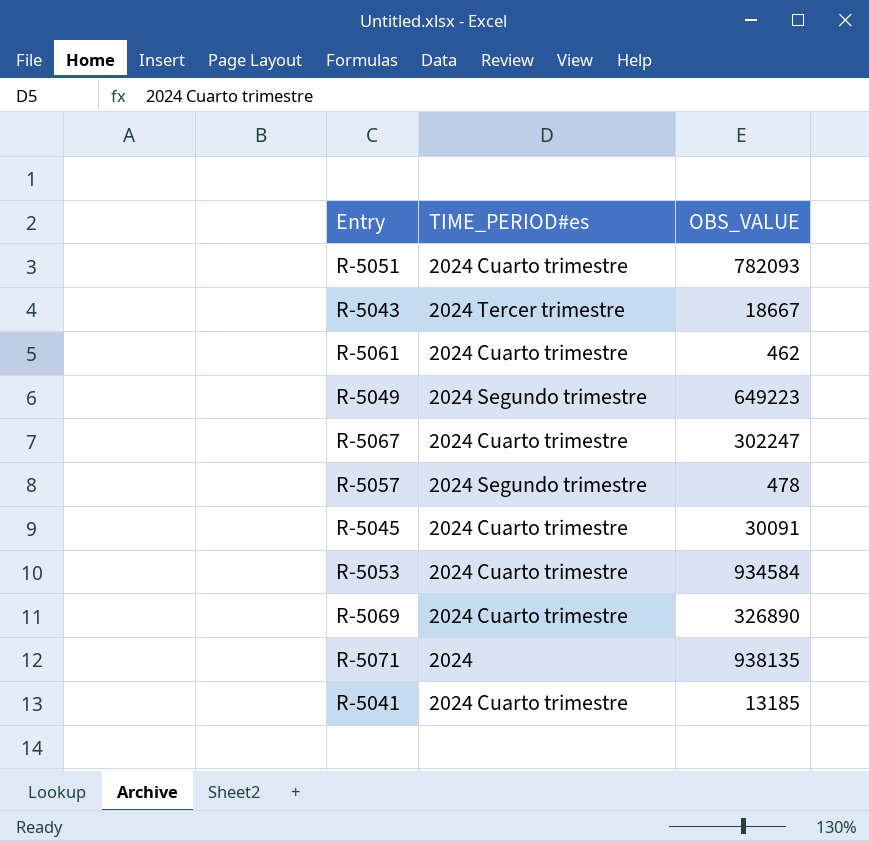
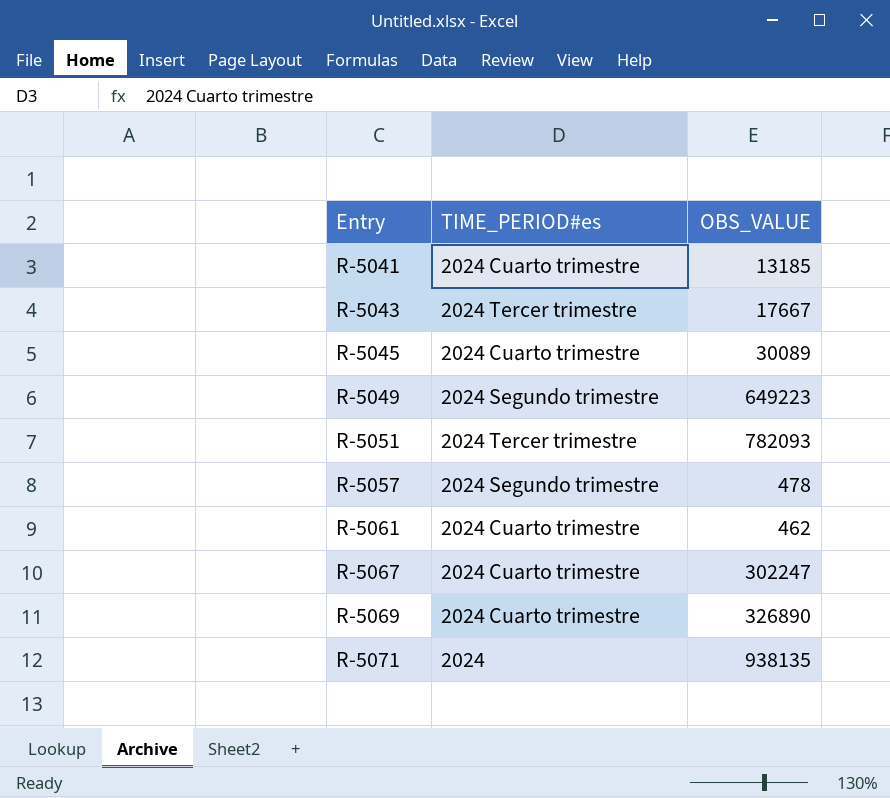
row order: none -> Entry ascending
row R-5053: 2024 Cuarto trimestre | 934584 -> none
R-5043 | OBS_VALUE: 18667 -> 17667
R-5045 | OBS_VALUE: 30091 -> 30089
R-5051 | TIME_PERIOD#es: 2024 Cuarto trimestre -> 2024 Tercer trimestre

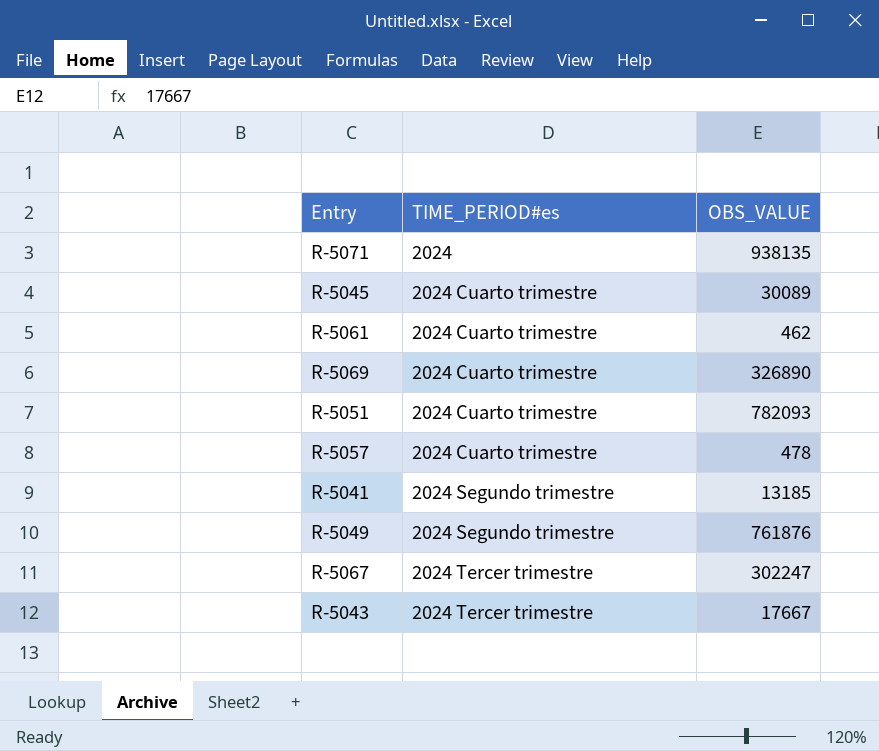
row order: Entry ascending -> TIME_PERIOD#es ascending
R-5051 | TIME_PERIOD#es: 2024 Tercer trimestre -> 2024 Cuarto trimestre
R-5057 | TIME_PERIOD#es: 2024 Segundo trimestre -> 2024 Cuarto trimestre
R-5041 | TIME_PERIOD#es: 2024 Cuarto trimestre -> 2024 Segundo trimestre
R-5049 | OBS_VALUE: 649223 -> 761876
R-5067 | TIME_PERIOD#es: 2024 Cuarto trimestre -> 2024 Tercer trimestre

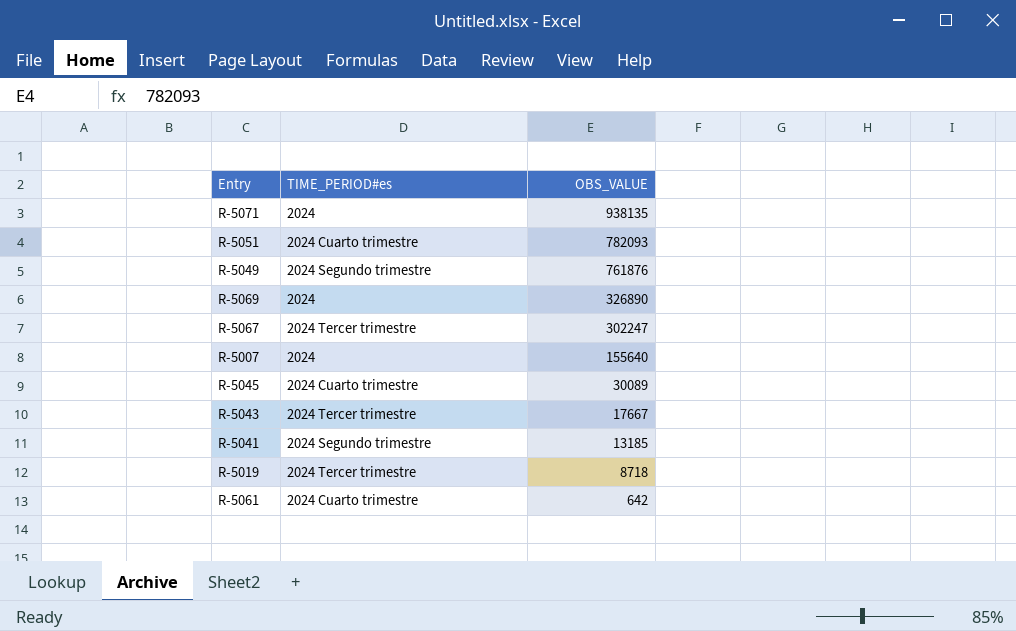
row order: TIME_PERIOD#es ascending -> OBS_VALUE descending
row R-5057: 2024 Cuarto trimestre | 478 -> none
R-5069 | TIME_PERIOD#es: 2024 Cuarto trimestre -> 2024
row R-5007: none -> 2024 | 155640
row R-5019: none -> 2024 Tercer trimestre | 8718
R-5061 | OBS_VALUE: 462 -> 642

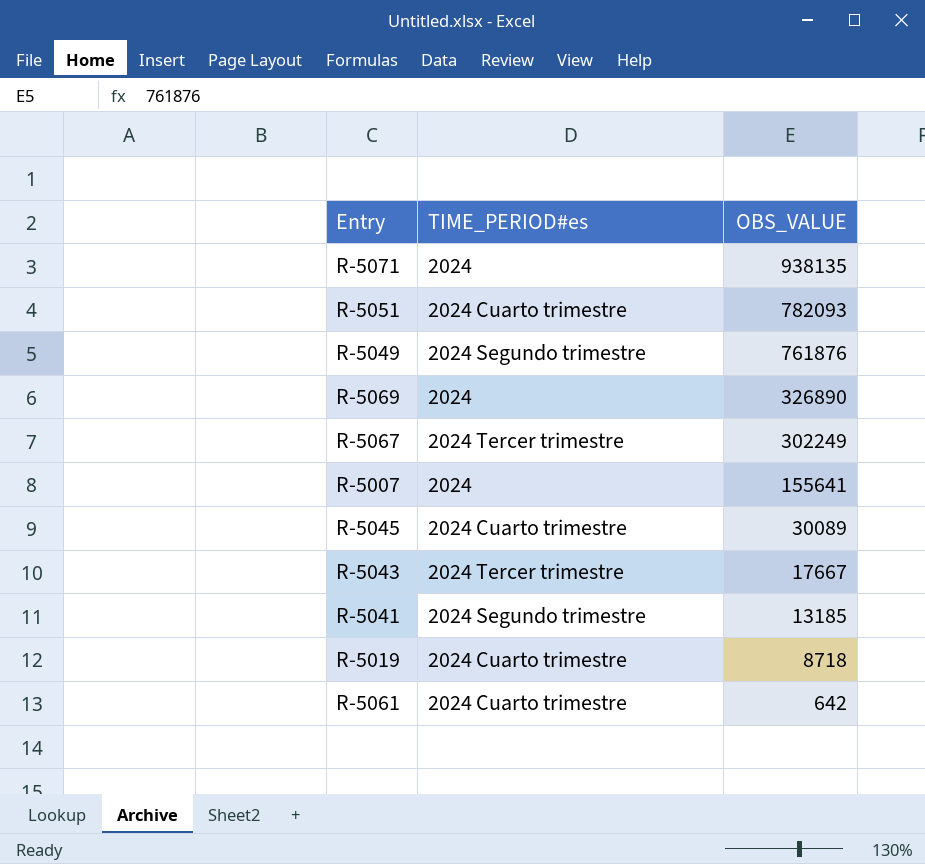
R-5067 | OBS_VALUE: 302247 -> 302249
R-5007 | OBS_VALUE: 155640 -> 155641
R-5019 | TIME_PERIOD#es: 2024 Tercer trimestre -> 2024 Cuarto trimestre

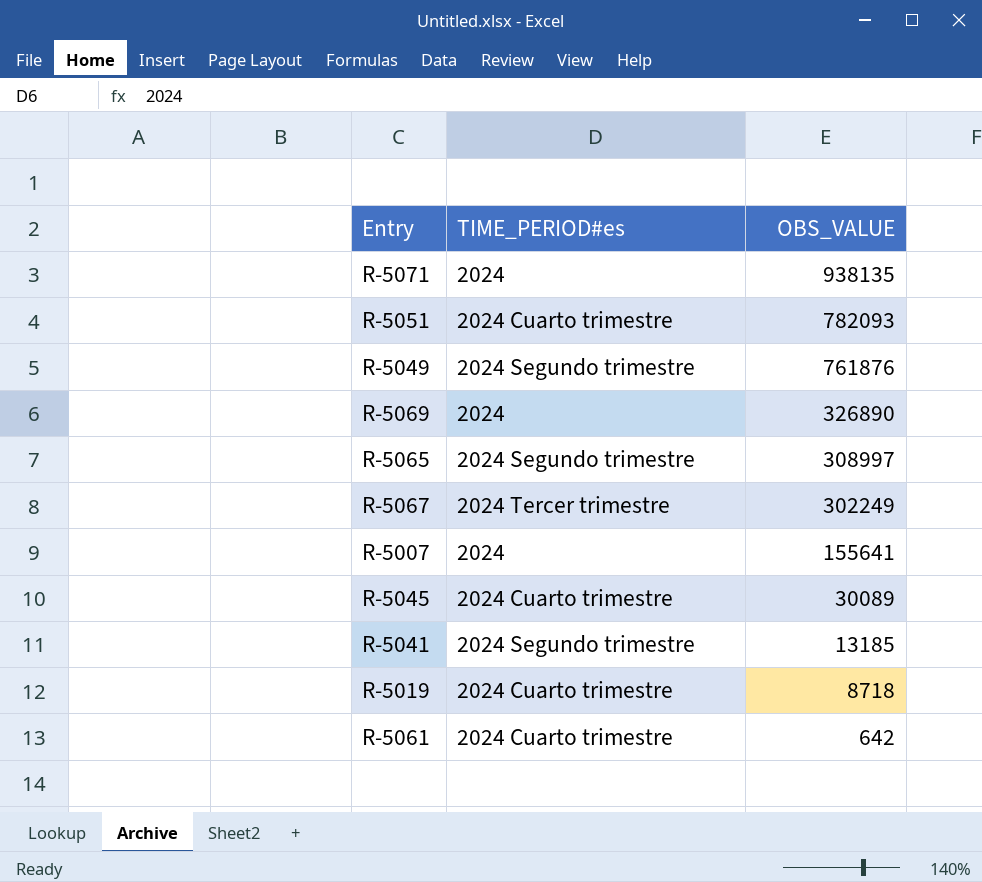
row R-5043: 2024 Tercer trimestre | 17667 -> none
row R-5065: none -> 2024 Segundo trimestre | 308997

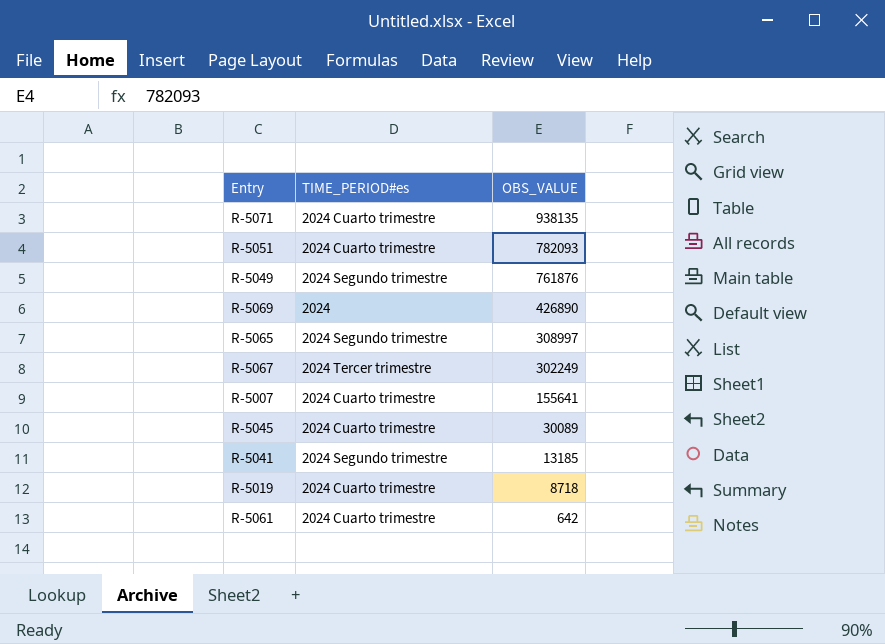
R-5071 | TIME_PERIOD#es: 2024 -> 2024 Cuarto trimestre
R-5069 | OBS_VALUE: 326890 -> 426890
R-5007 | TIME_PERIOD#es: 2024 -> 2024 Cuarto trimestre

